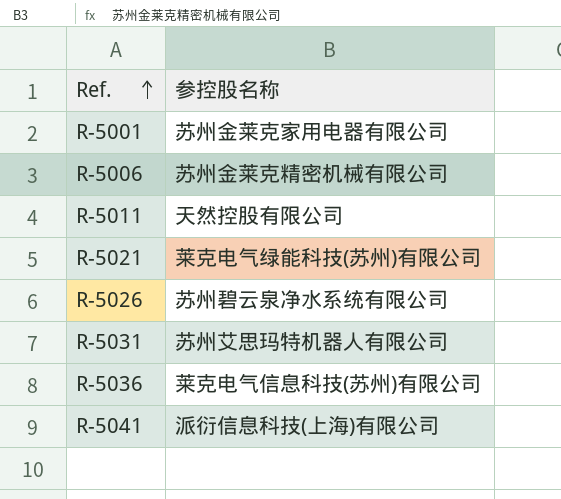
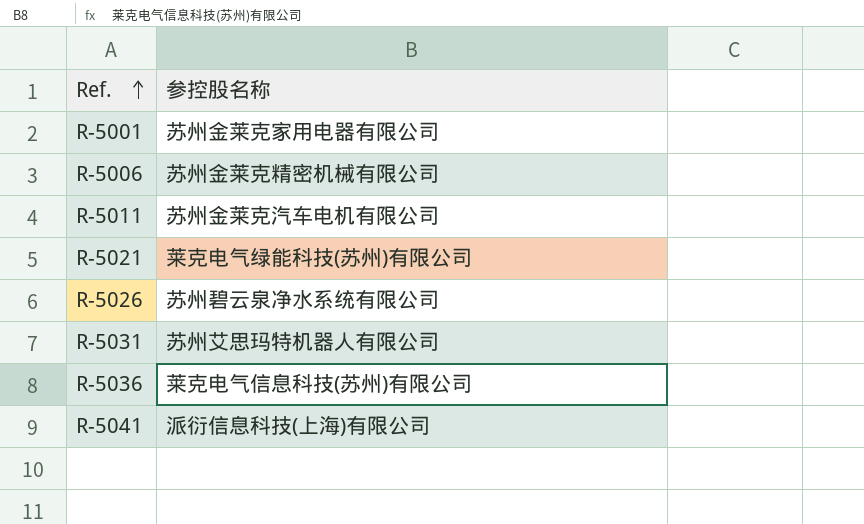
R-5011 | 参控股名称: 天然控股有限公司 -> 苏州金莱克汽车电机有限公司

